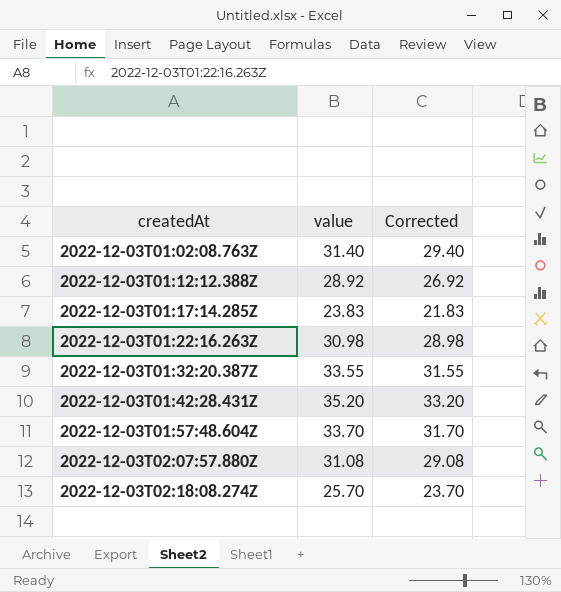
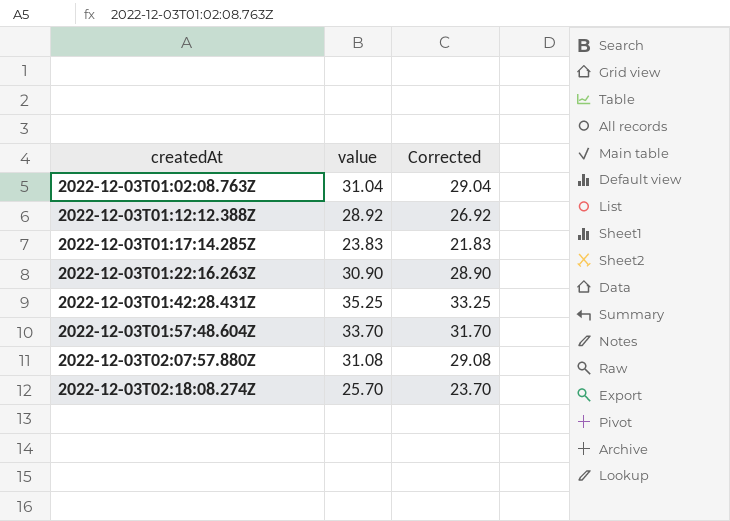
row 2022-12-03T01:32:20.387Z: 33.55 | 31.55 -> none
2022-12-03T01:02:08.763Z | value: 31.40 -> 31.04
2022-12-03T01:02:08.763Z | Corrected: 29.40 -> 29.04
2022-12-03T01:22:16.263Z | value: 30.98 -> 30.90
2022-12-03T01:22:16.263Z | Corrected: 28.98 -> 28.90
2022-12-03T01:42:28.431Z | value: 35.20 -> 35.25
2022-12-03T01:42:28.431Z | Corrected: 33.20 -> 33.25

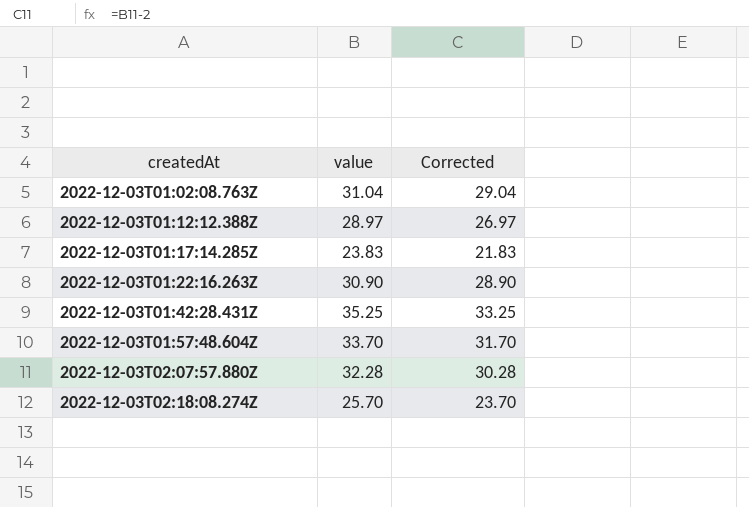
2022-12-03T01:12:12.388Z | value: 28.92 -> 28.97
2022-12-03T01:12:12.388Z | Corrected: 26.92 -> 26.97
2022-12-03T02:07:57.880Z | value: 31.08 -> 32.28
2022-12-03T02:07:57.880Z | Corrected: 29.08 -> 30.28

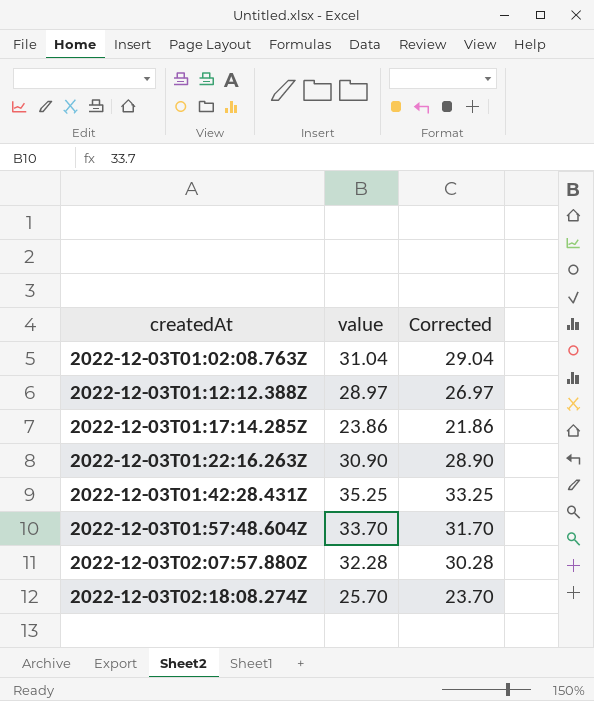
2022-12-03T01:17:14.285Z | value: 23.83 -> 23.86
2022-12-03T01:17:14.285Z | Corrected: 21.83 -> 21.86

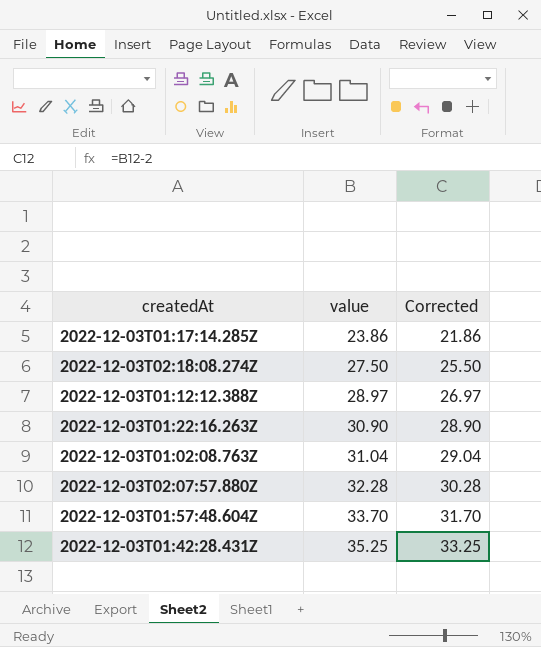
row order: createdAt ascending -> value ascending
2022-12-03T02:18:08.274Z | value: 25.70 -> 27.50
2022-12-03T02:18:08.274Z | Corrected: 23.70 -> 25.50

